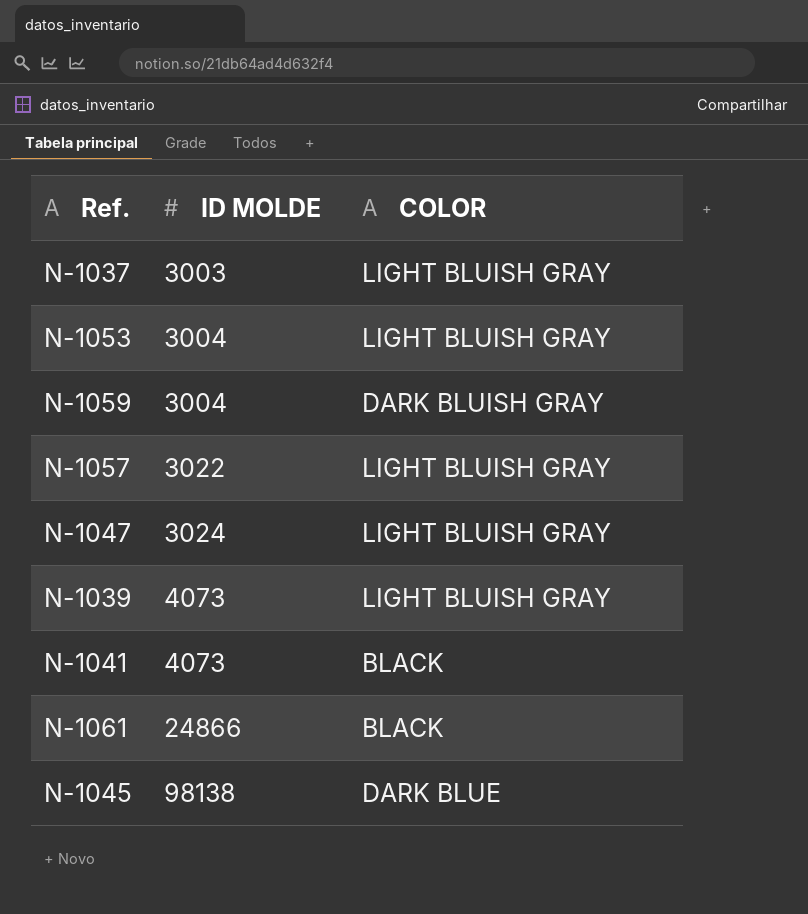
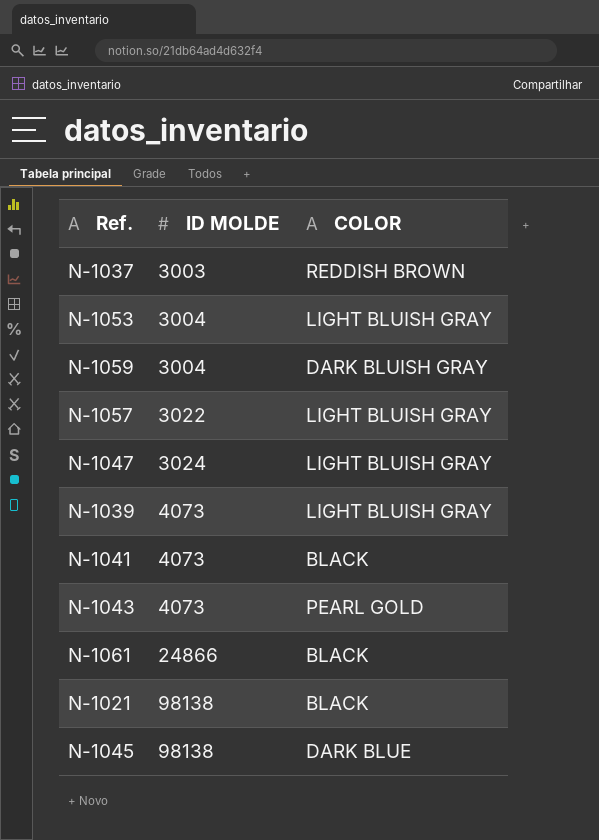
N-1037 | COLOR: LIGHT BLUISH GRAY -> REDDISH BROWN
row N-1043: none -> 4073 | PEARL GOLD
row N-1021: none -> 98138 | BLACK

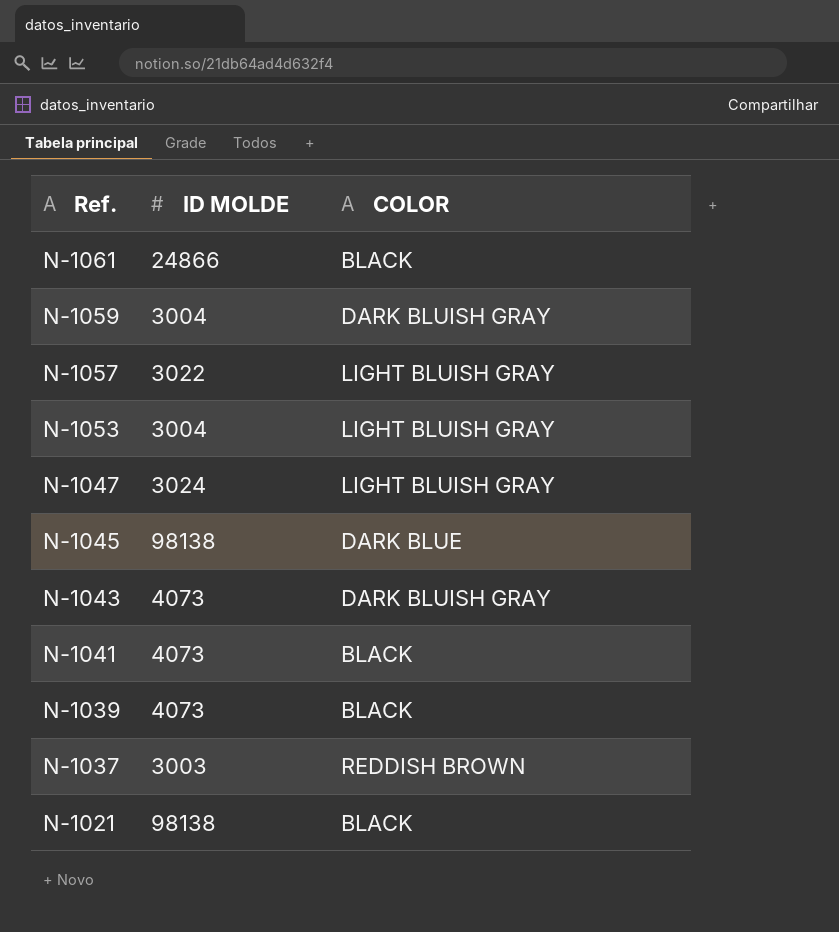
row order: ID MOLDE ascending -> Ref. descending
N-1043 | COLOR: PEARL GOLD -> DARK BLUISH GRAY
N-1039 | COLOR: LIGHT BLUISH GRAY -> BLACK

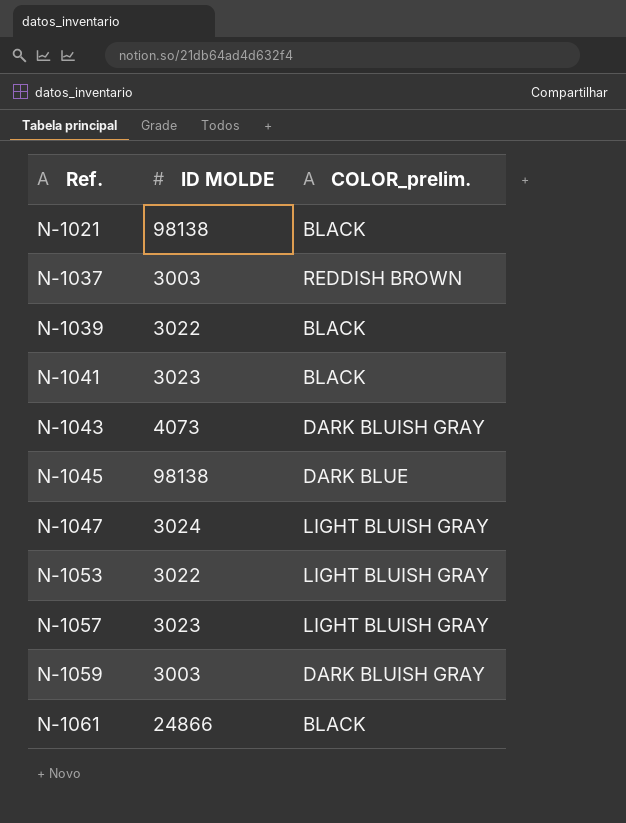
row order: Ref. descending -> Ref. ascending
column name: COLOR -> COLOR_prelim.
N-1039 | ID MOLDE: 4073 -> 3022
N-1041 | ID MOLDE: 4073 -> 3023
N-1053 | ID MOLDE: 3004 -> 3022
N-1057 | ID MOLDE: 3022 -> 3023
N-1059 | ID MOLDE: 3004 -> 3003

